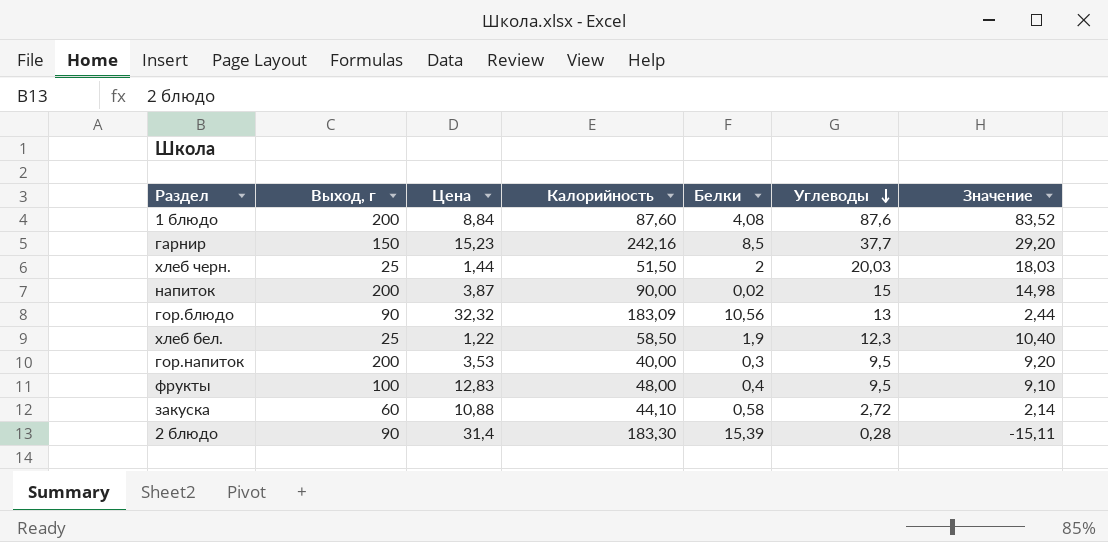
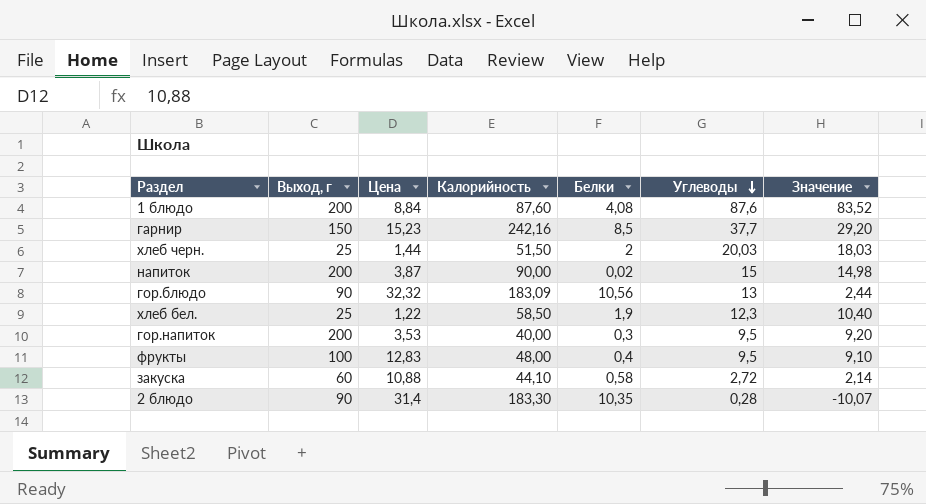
2 блюдо | Белки: 15,39 -> 10,35
2 блюдо | Значение: -15,11 -> -10,07

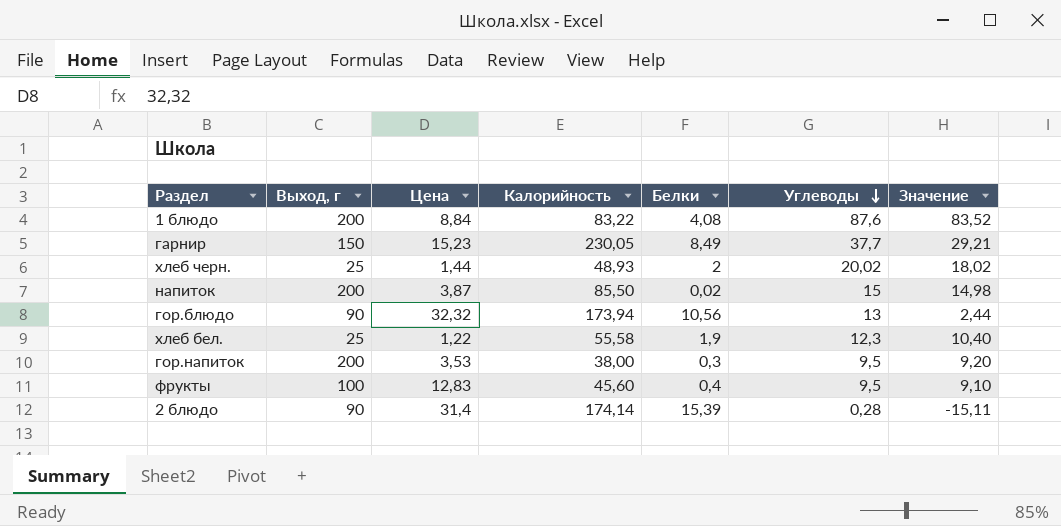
row закуска: 60 | 10,88 | 44,10 | 0,58 | 2,72 | 2,14 -> none
1 блюдо | Калорийность: 87,60 -> 83,22
гарнир | Калорийность: 242,16 -> 230,05
гарнир | Белки: 8,5 -> 8,49
гарнир | Значение: 29,20 -> 29,21
хлеб черн. | Калорийность: 51,50 -> 48,93
хлеб черн. | Углеводы: 20,03 -> 20,02
хлеб черн. | Значение: 18,03 -> 18,02
напиток | Калорийность: 90,00 -> 85,50
гор.блюдо | Калорийность: 183,09 -> 173,94
хлеб бел. | Калорийность: 58,50 -> 55,58
гор.напиток | Калорийность: 40,00 -> 38,00
фрукты | Калорийность: 48,00 -> 45,60
2 блюдо | Калорийность: 183,30 -> 174,14
2 блюдо | Белки: 10,35 -> 15,39
2 блюдо | Значение: -10,07 -> -15,11

